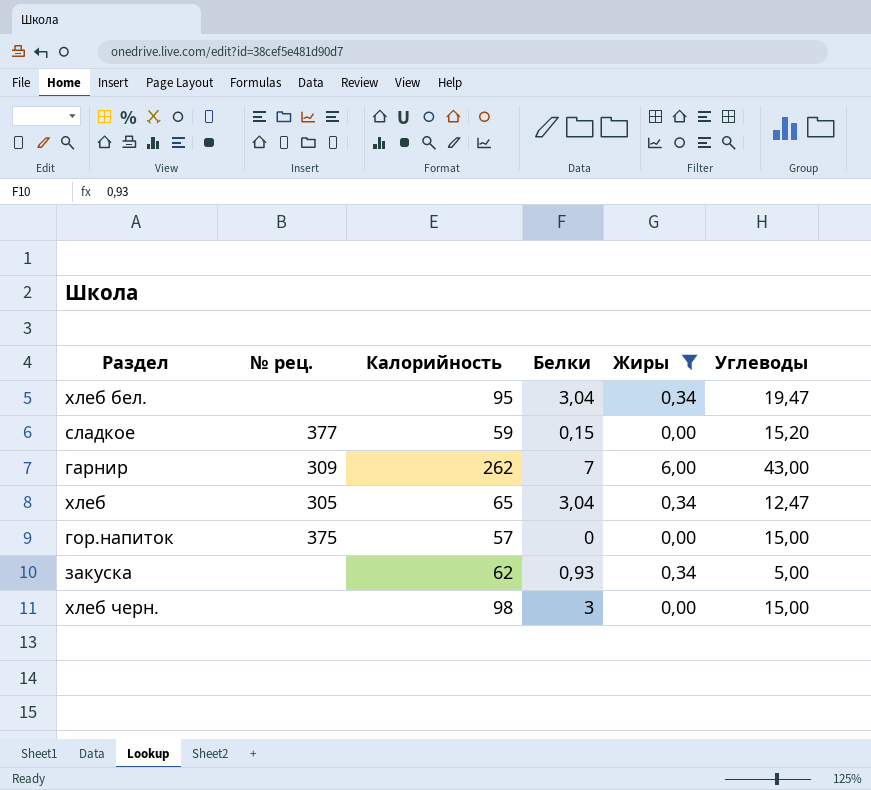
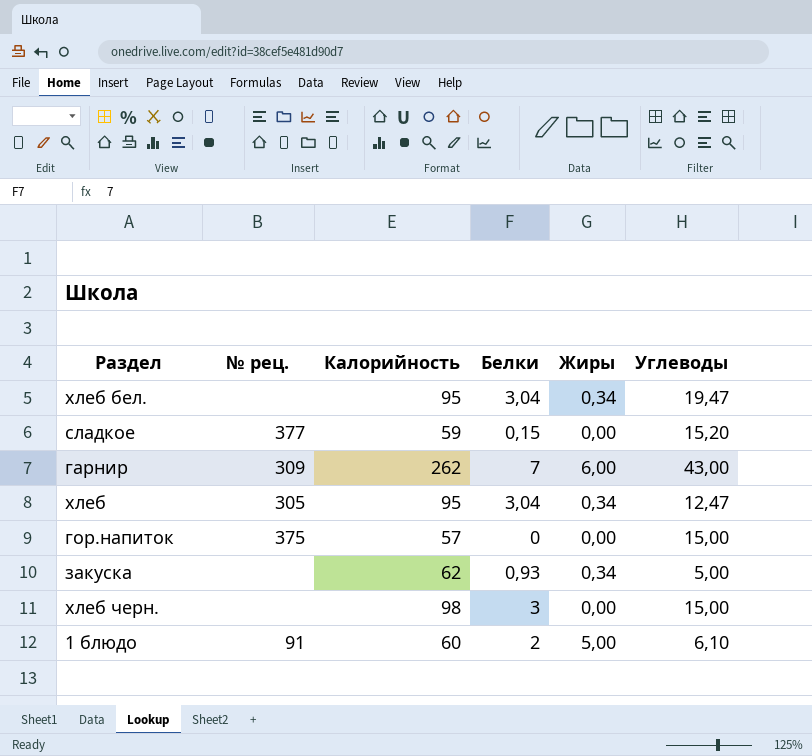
filter: Жиры != 5,00 -> none
хлеб | Калорийность: 65 -> 95

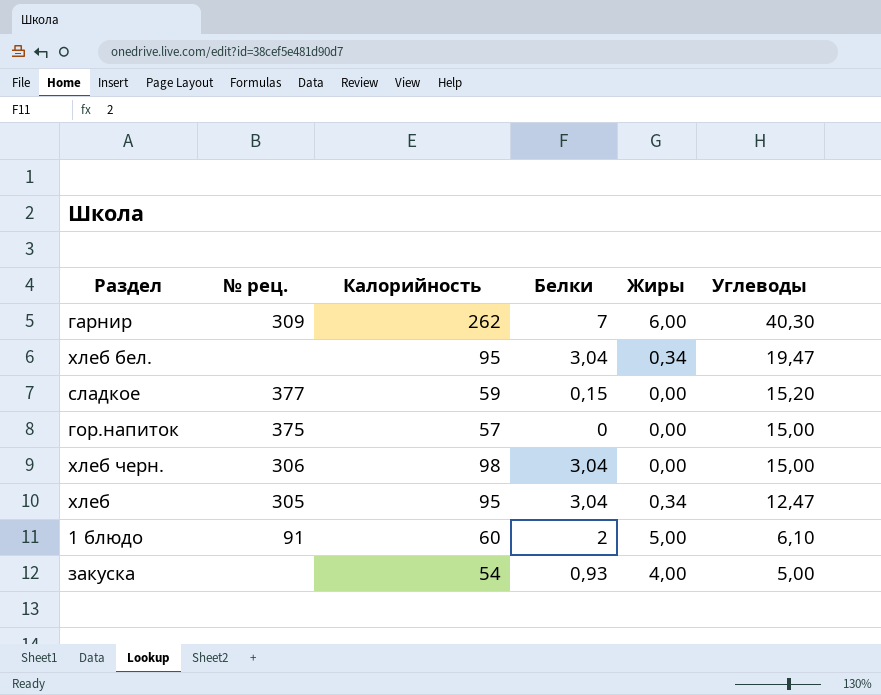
row order: none -> Углеводы descending
гарнир | Углеводы: 43,00 -> 40,30
хлеб черн. | № рец.: none -> 306
хлеб черн. | Белки: 3 -> 3,04
закуска | Калорийность: 62 -> 54
закуска | Жиры: 0,34 -> 4,00

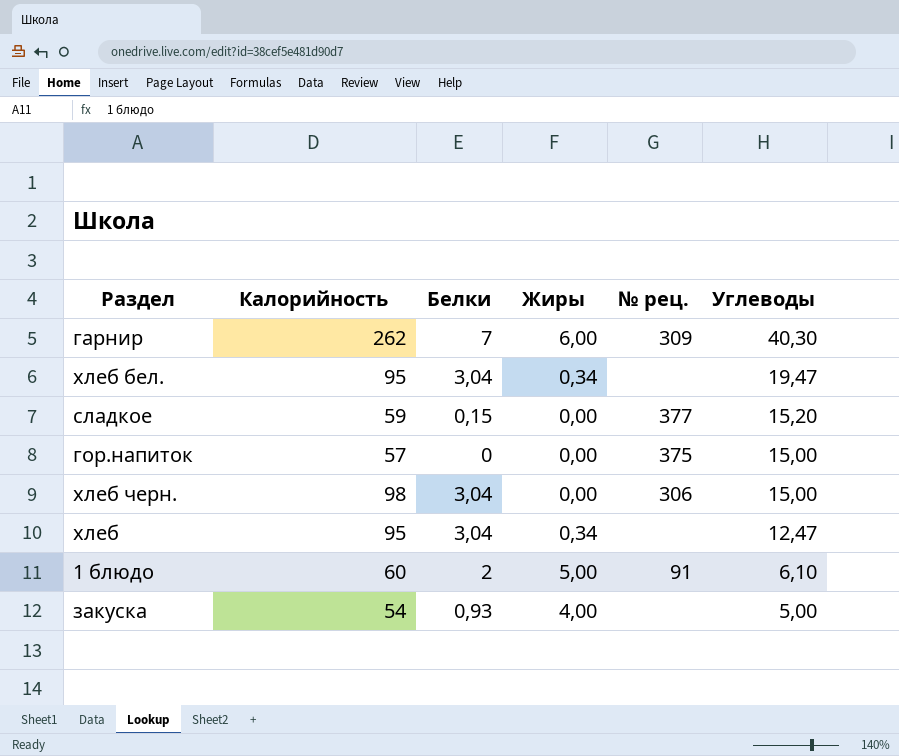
column № рец. | position: 2 -> 5
хлеб | № рец.: 305 -> none

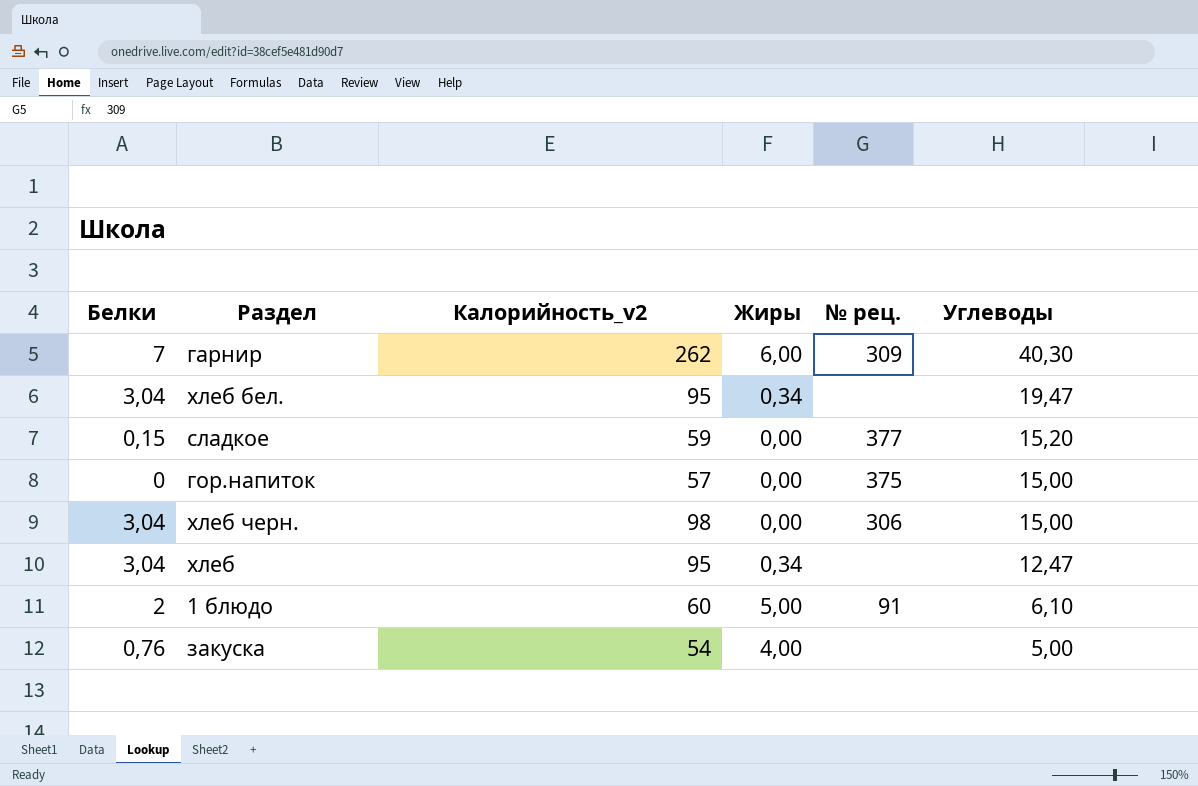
column Белки | position: 3 -> 1
column name: Калорийность -> Калорийность_v2
закуска | Белки: 0,93 -> 0,76

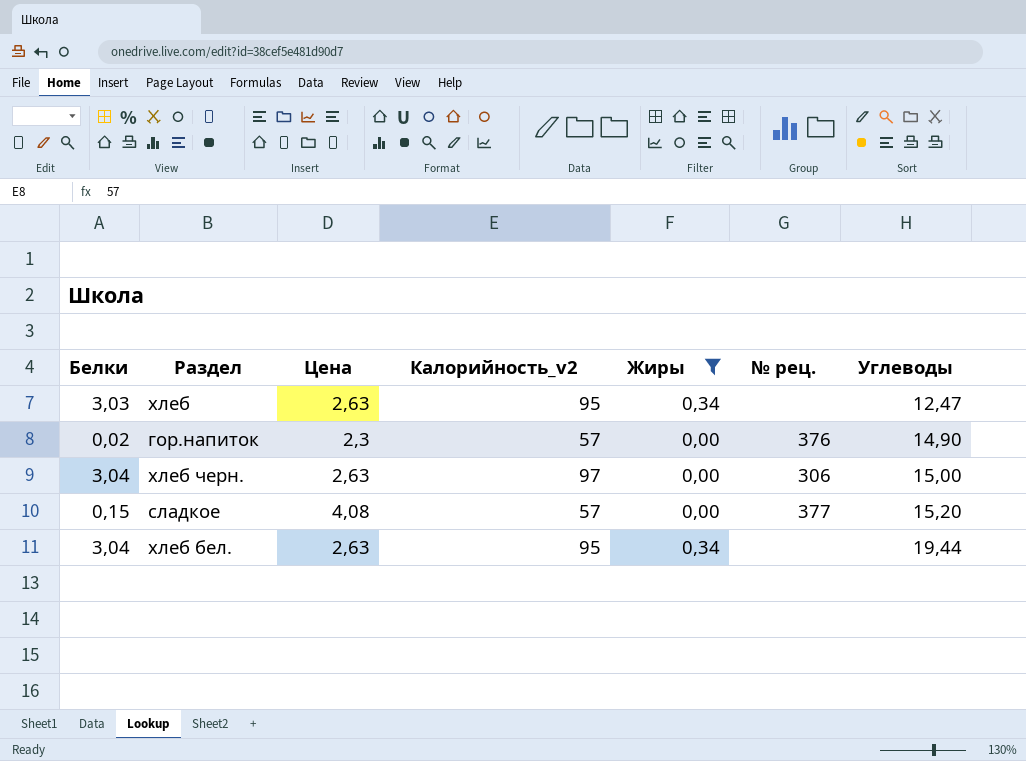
filter: none -> Жиры <= 0,34
row order: Углеводы descending -> Углеводы ascending
column Цена | position: none -> 3
хлеб | Белки: 3,04 -> 3,03
гор.напиток | Белки: 0 -> 0,02
гор.напиток | № рец.: 375 -> 376
гор.напиток | Углеводы: 15,00 -> 14,90
хлеб черн. | Калорийность_v2: 98 -> 97
сладкое | Калорийность_v2: 59 -> 57
хлеб бел. | Углеводы: 19,47 -> 19,44

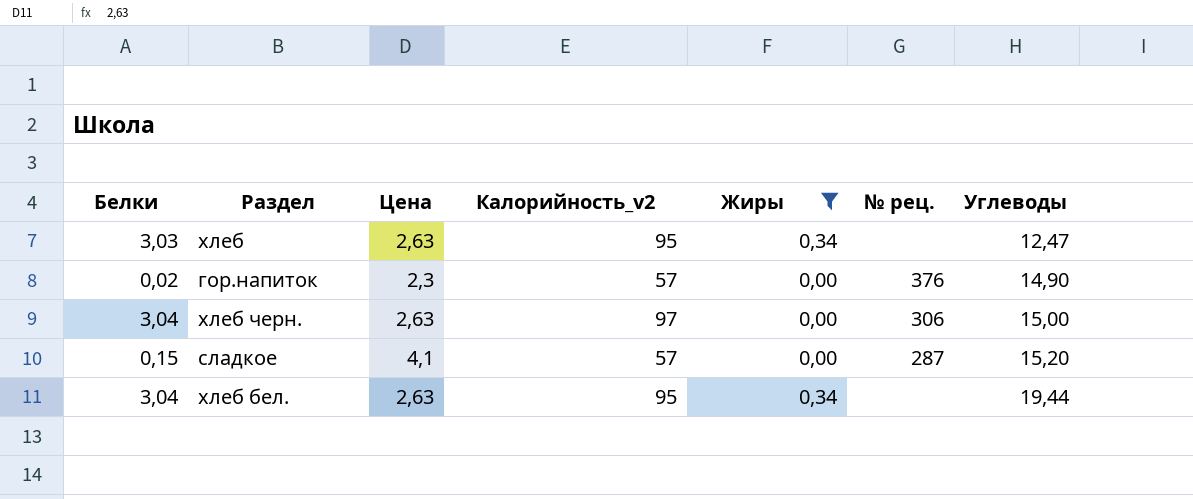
сладкое | Цена: 4,08 -> 4,1
сладкое | № рец.: 377 -> 287

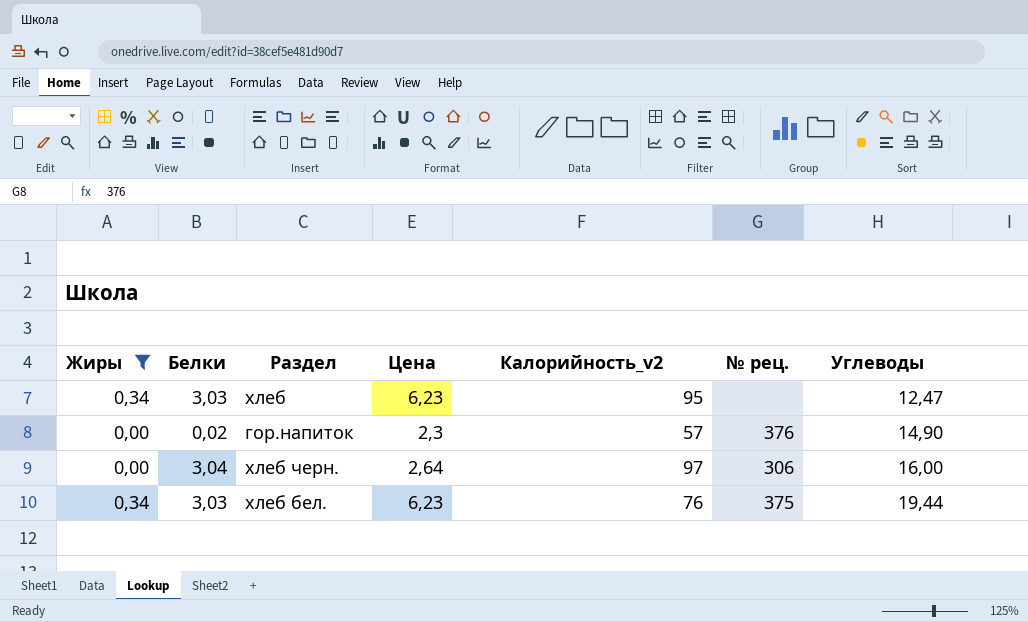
column Жиры | position: 5 -> 1
row сладкое: 0,15 | 4,1 | 57 | 0,00 | 287 | 15,20 -> none
хлеб | Цена: 2,63 -> 6,23
хлеб черн. | Цена: 2,63 -> 2,64
хлеб черн. | Углеводы: 15,00 -> 16,00
хлеб бел. | Белки: 3,04 -> 3,03
хлеб бел. | Цена: 2,63 -> 6,23
хлеб бел. | Калорийность_v2: 95 -> 76
хлеб бел. | № рец.: none -> 375

